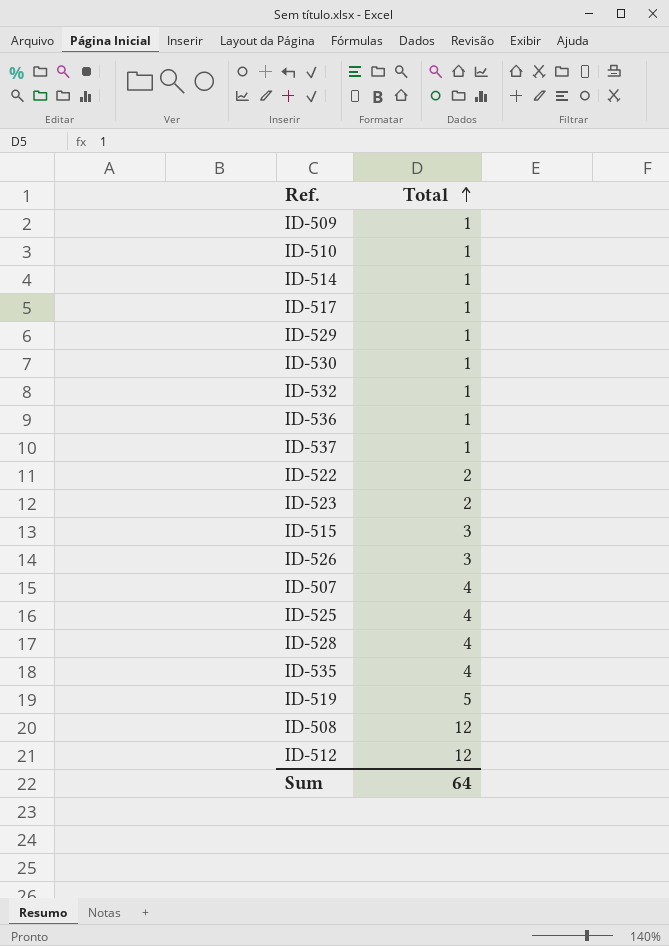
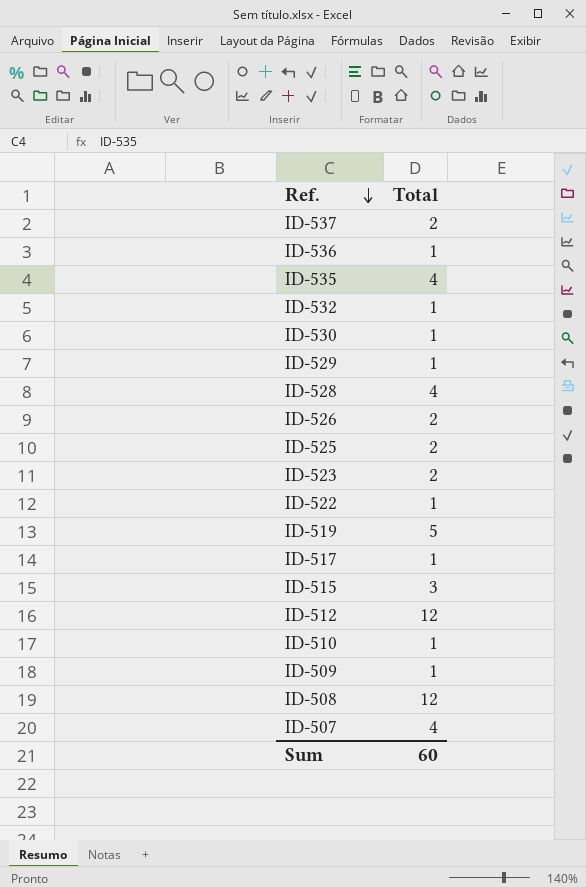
row order: Total ascending -> Ref. descending
row ID-514: 1 -> none
ID-537 | Total: 1 -> 2
ID-526 | Total: 3 -> 2
ID-525 | Total: 4 -> 2
ID-522 | Total: 2 -> 1
Sum | Total: 64 -> 60

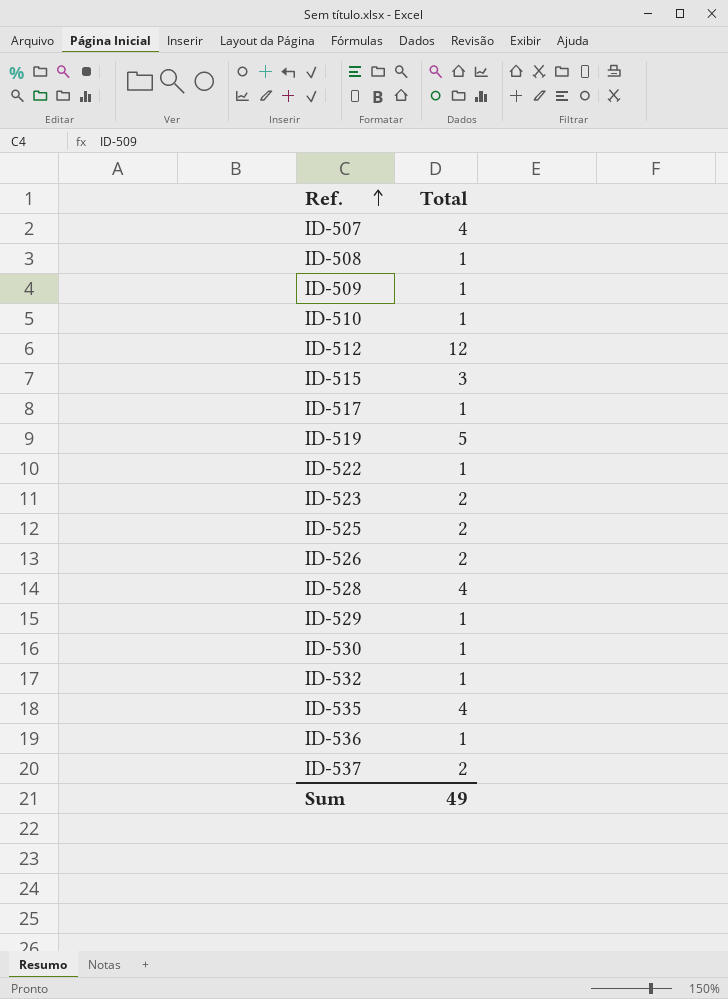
row order: Ref. descending -> Ref. ascending
ID-508 | Total: 12 -> 1
Sum | Total: 60 -> 49

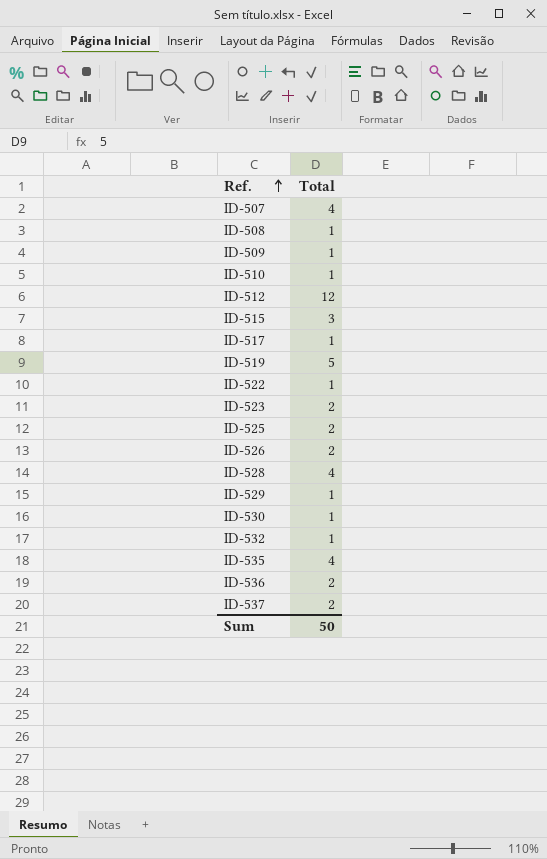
ID-536 | Total: 1 -> 2
Sum | Total: 49 -> 50

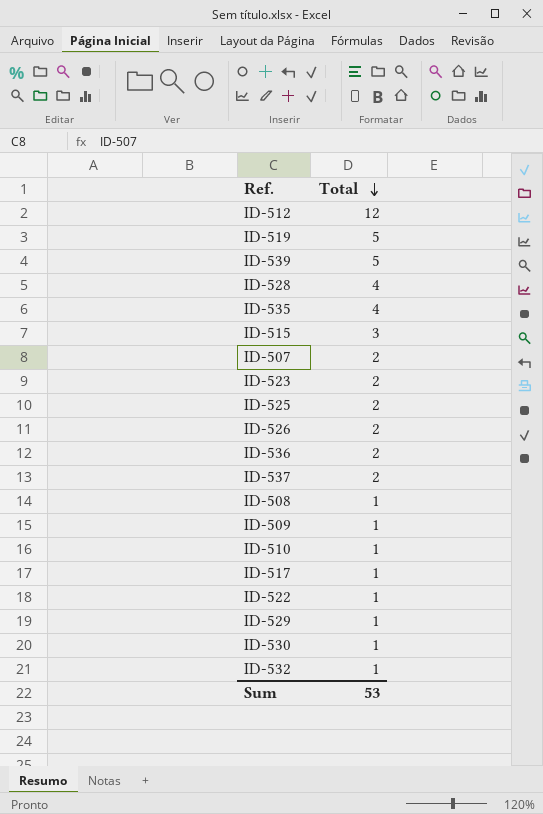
row order: Ref. ascending -> Total descending
row ID-539: none -> 5
ID-507 | Total: 4 -> 2
Sum | Total: 50 -> 53

